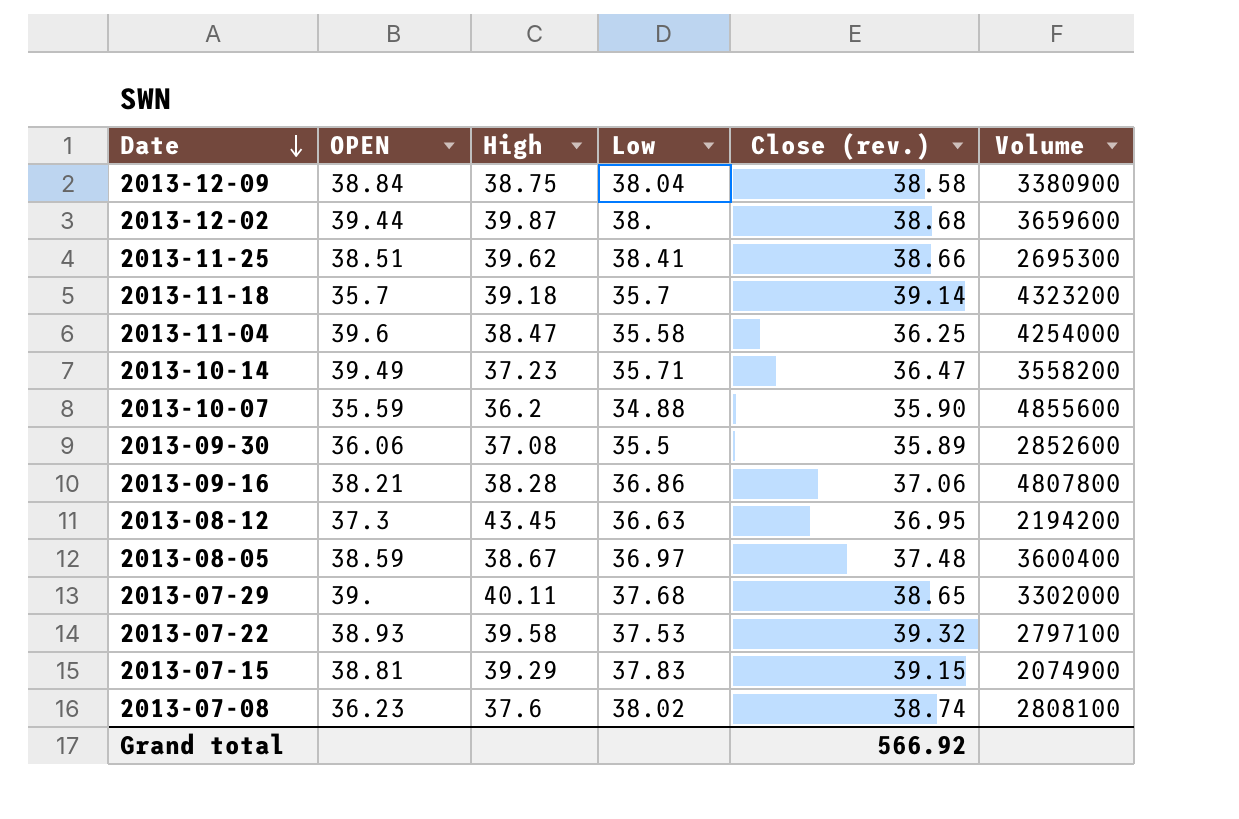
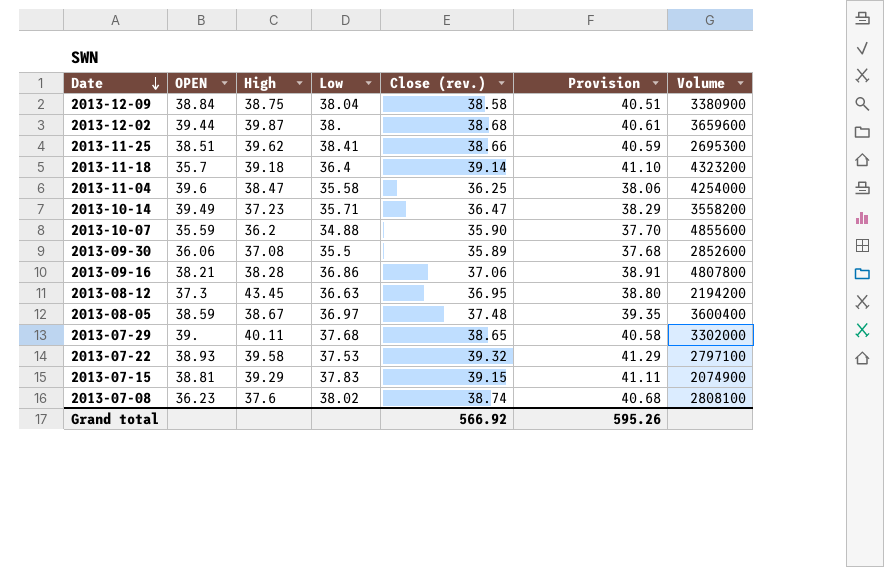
column Provision | formula: none -> [Close (rev.)] * 1.05
2013-11-18 | Low: 35.7 -> 36.4

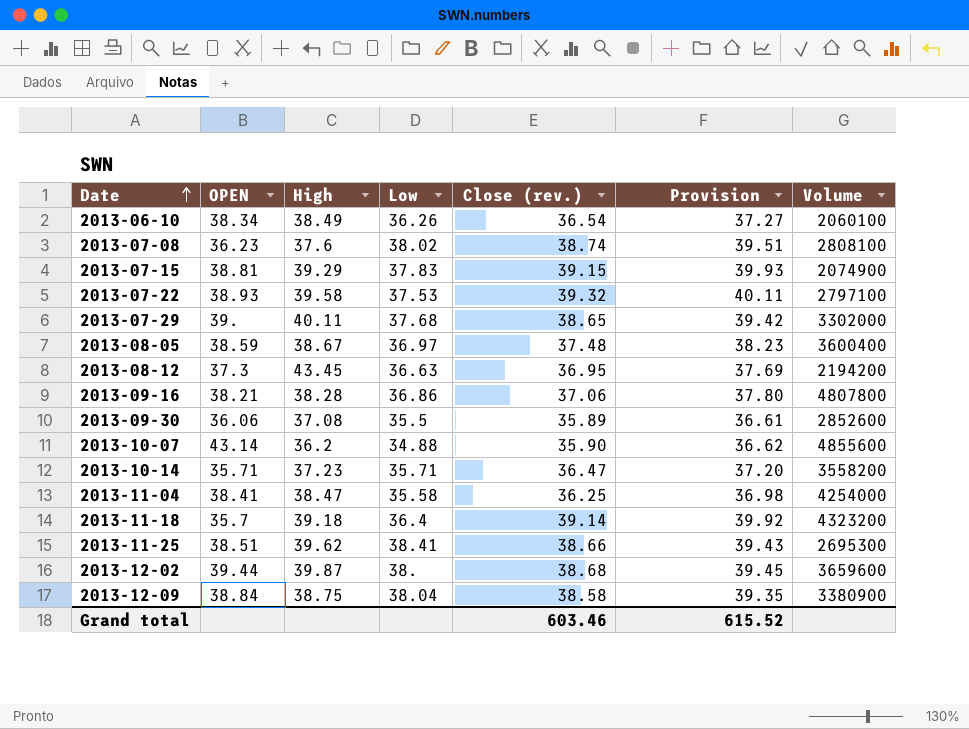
row order: Date descending -> Date ascending
column Provision | formula: [Close (rev.)] * 1.05 -> [Close (rev.)] * 1.02
row 2013-06-10: none -> 38.34 | 38.49 | 36.26 | 36.54 | 37.27 | 2060100
2013-10-07 | OPEN: 35.59 -> 43.14
2013-10-14 | OPEN: 39.49 -> 35.71
2013-11-04 | OPEN: 39.6 -> 38.41
Grand total | Close (rev.): 566.92 -> 603.46
Grand total | Provision: 595.26 -> 615.52

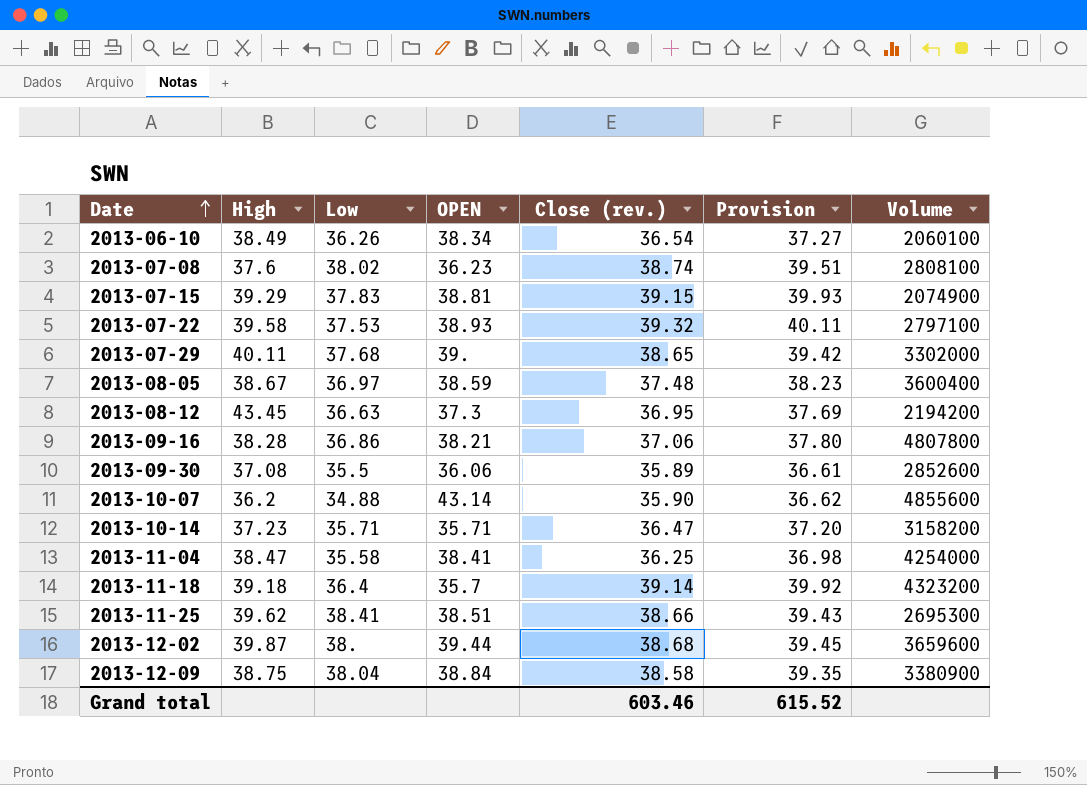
column OPEN | position: 2 -> 4
2013-10-14 | Volume: 3558200 -> 3158200

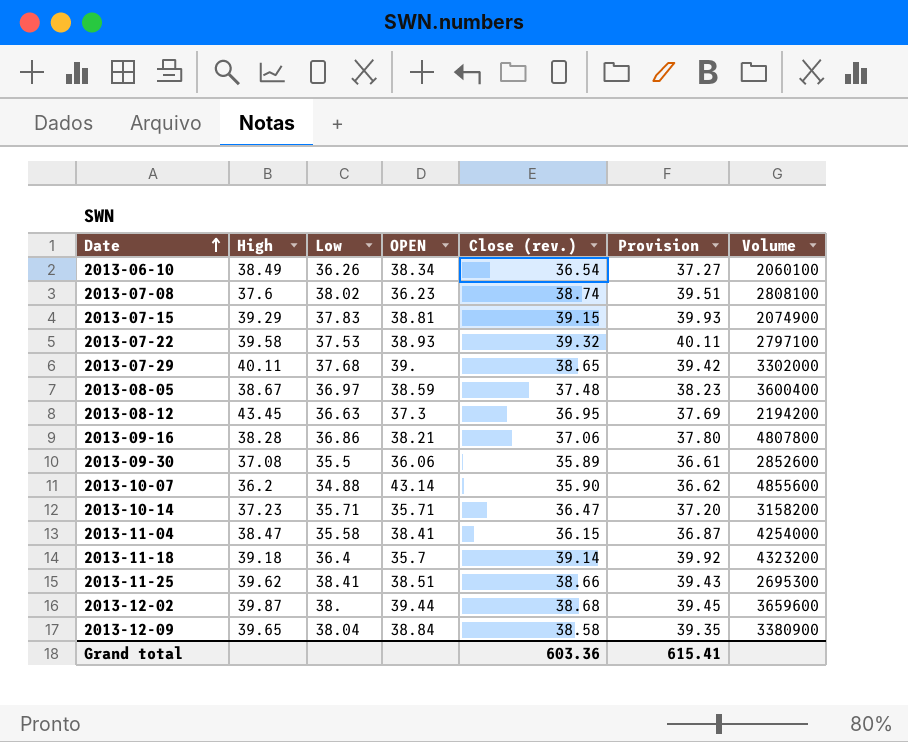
2013-11-04 | Close (rev.): 36.25 -> 36.15
2013-11-04 | Provision: 36.98 -> 36.87
2013-12-09 | High: 38.75 -> 39.65
Grand total | Close (rev.): 603.46 -> 603.36
Grand total | Provision: 615.52 -> 615.41

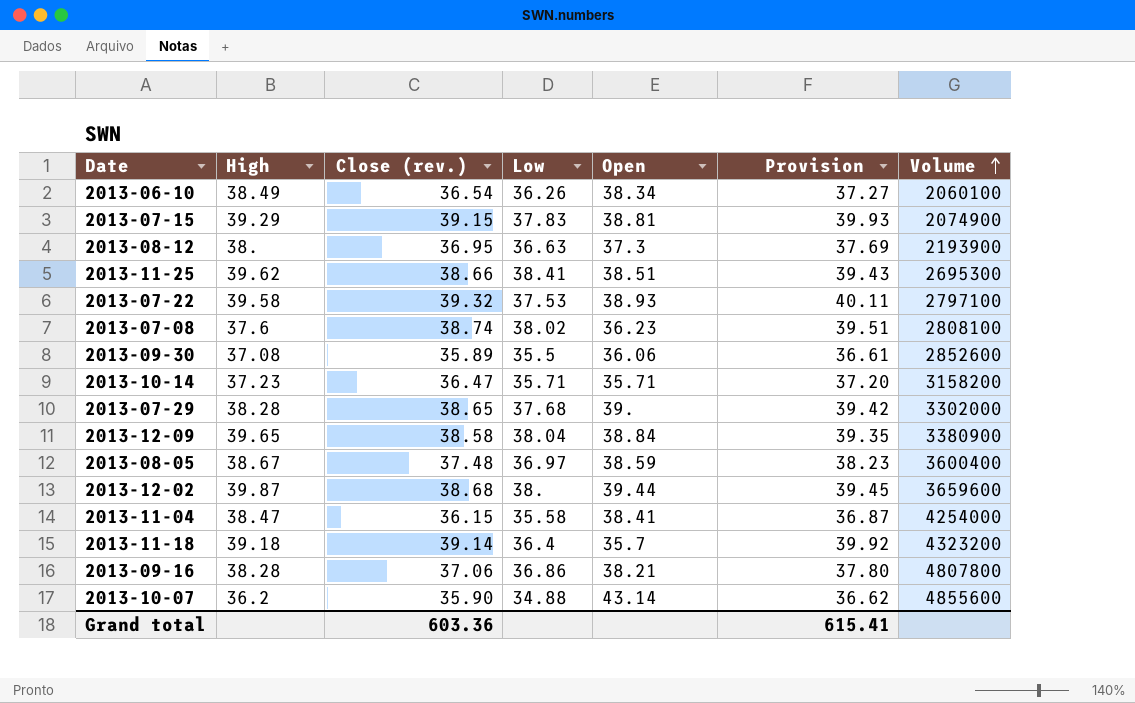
row order: Date ascending -> Volume ascending
column Close (rev.) | position: 5 -> 3
column name: OPEN -> Open
2013-08-12 | High: 43.45 -> 38.
2013-08-12 | Volume: 2194200 -> 2193900
2013-07-29 | High: 40.11 -> 38.28

